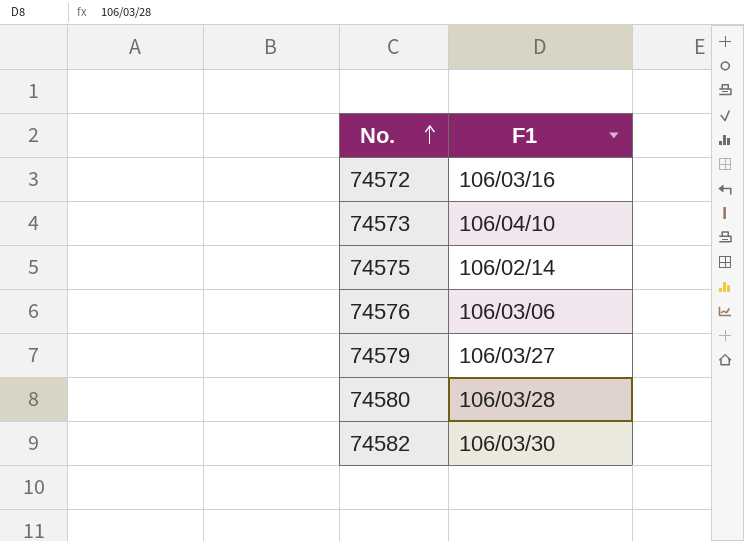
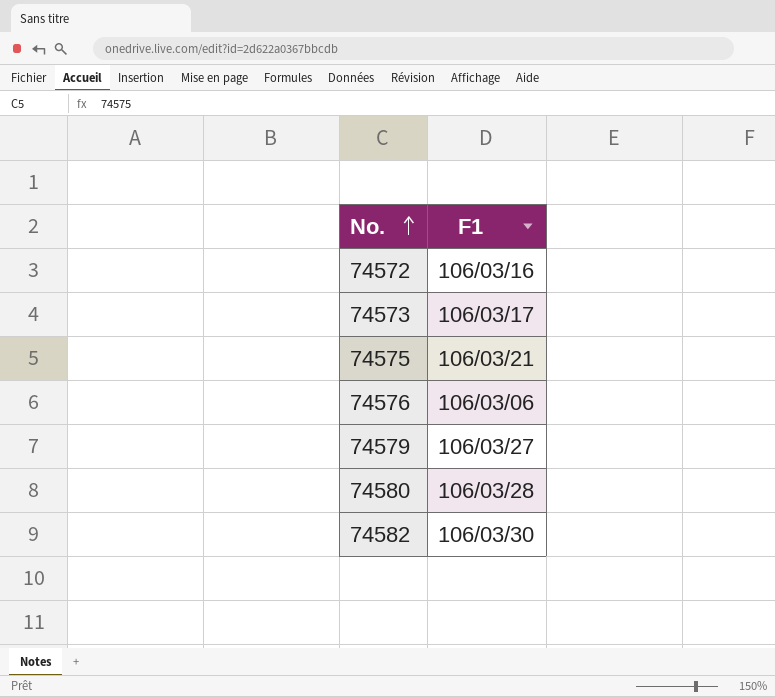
74573 | F1: 106/04/10 -> 106/03/17
74575 | F1: 106/02/14 -> 106/03/21

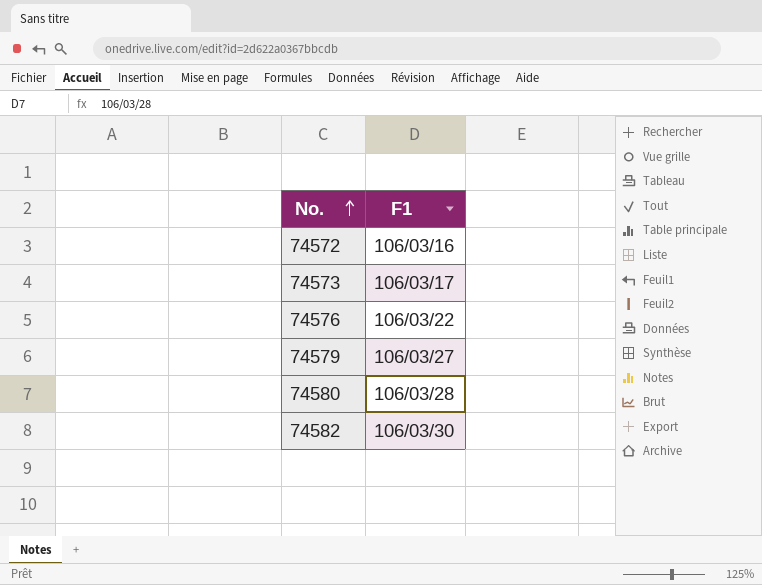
row 74575: 106/03/21 -> none
74576 | F1: 106/03/06 -> 106/03/22

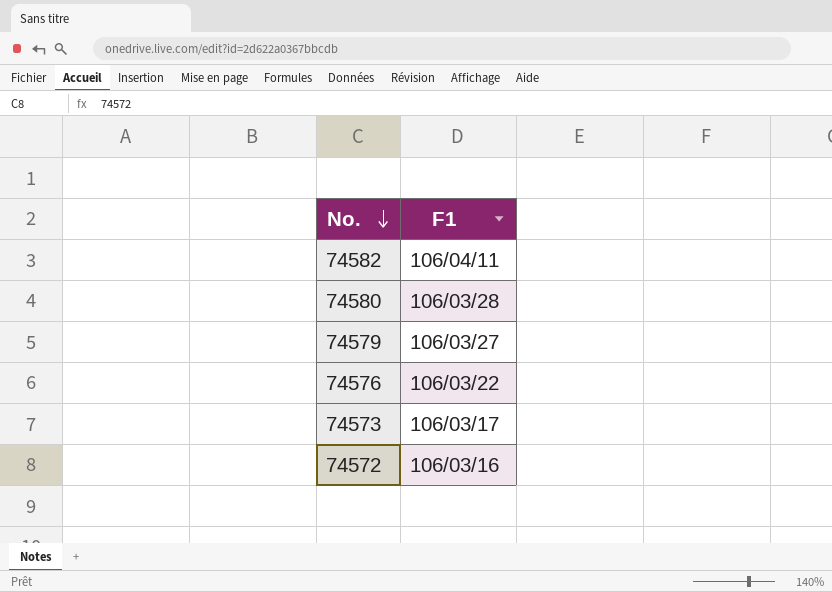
row order: No. ascending -> No. descending
74582 | F1: 106/03/30 -> 106/04/11

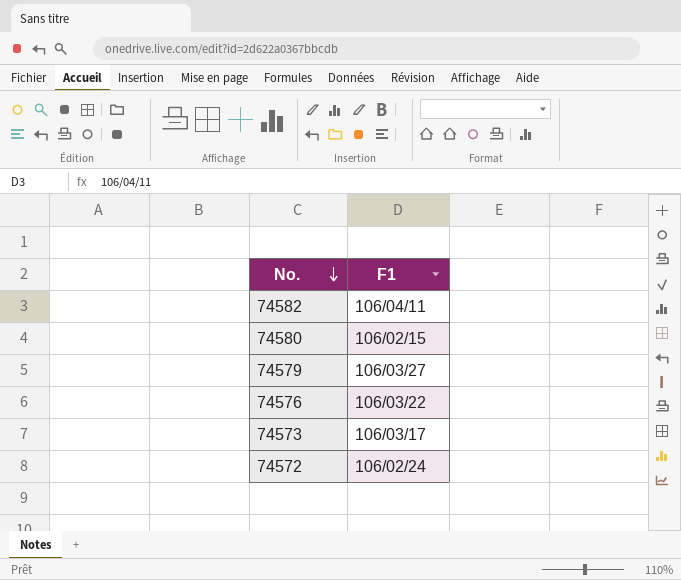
74580 | F1: 106/03/28 -> 106/02/15
74572 | F1: 106/03/16 -> 106/02/24

